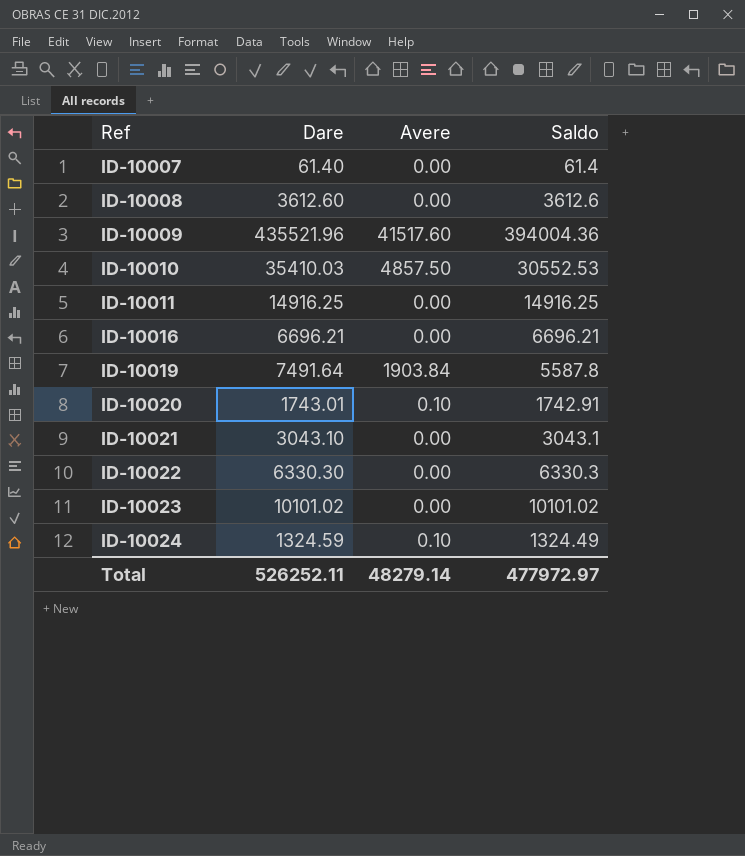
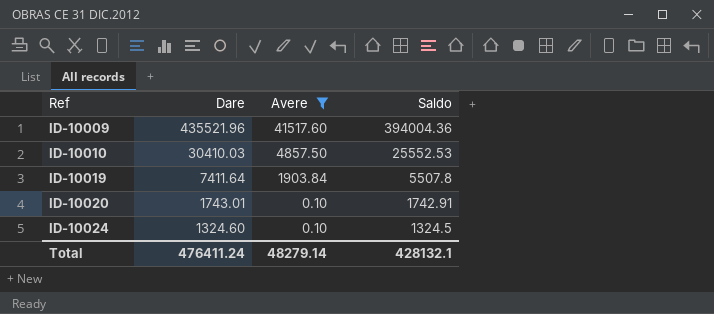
filter: none -> Avere != 0.00
ID-10010 | Dare: 35410.03 -> 30410.03
ID-10010 | Saldo: 30552.53 -> 25552.53
ID-10019 | Dare: 7491.64 -> 7411.64
ID-10019 | Saldo: 5587.8 -> 5507.8
ID-10024 | Dare: 1324.59 -> 1324.60
ID-10024 | Saldo: 1324.49 -> 1324.5
Total | Dare: 526252.11 -> 476411.24
Total | Saldo: 477972.97 -> 428132.1

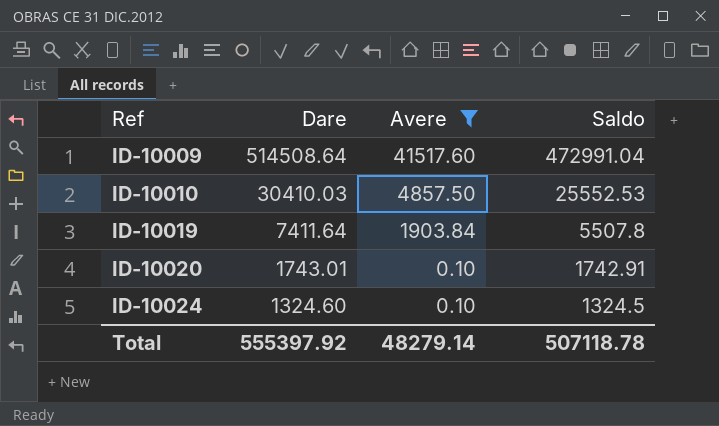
ID-10009 | Dare: 435521.96 -> 514508.64
ID-10009 | Saldo: 394004.36 -> 472991.04
Total | Dare: 476411.24 -> 555397.92
Total | Saldo: 428132.1 -> 507118.78

